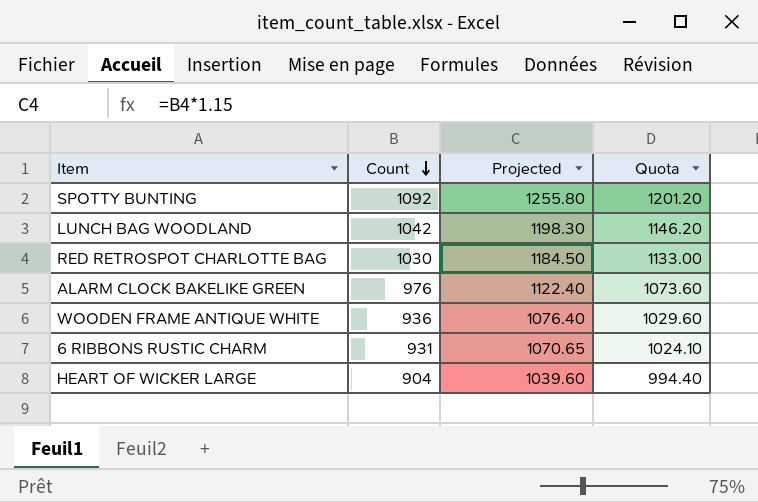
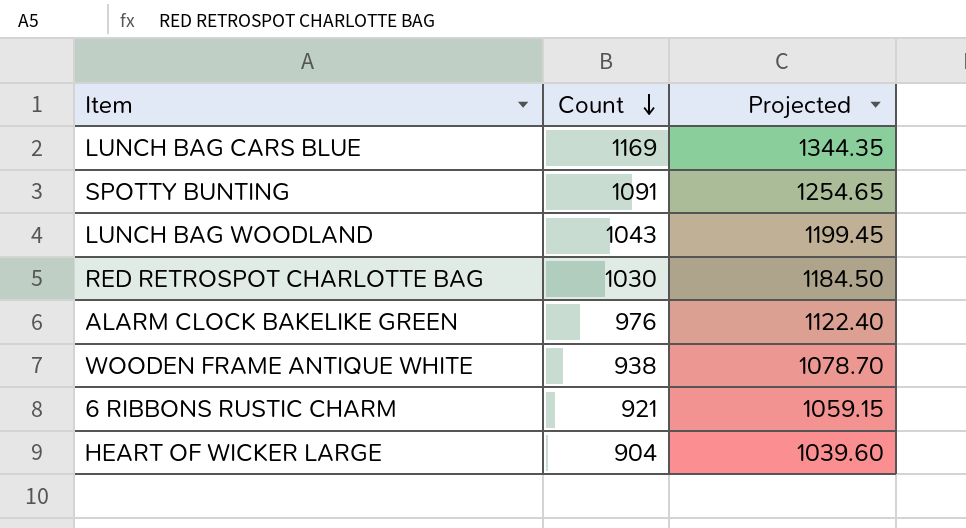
column Quota | formula: [Count] * 1.1 -> none
row LUNCH BAG CARS BLUE: none -> 1169 | 1344.35
SPOTTY BUNTING | Count: 1092 -> 1091
SPOTTY BUNTING | Projected: 1255.80 -> 1254.65
LUNCH BAG WOODLAND | Count: 1042 -> 1043
LUNCH BAG WOODLAND | Projected: 1198.30 -> 1199.45
WOODEN FRAME ANTIQUE WHITE | Count: 936 -> 938
WOODEN FRAME ANTIQUE WHITE | Projected: 1076.40 -> 1078.70
6 RIBBONS RUSTIC CHARM | Count: 931 -> 921
6 RIBBONS RUSTIC CHARM | Projected: 1070.65 -> 1059.15

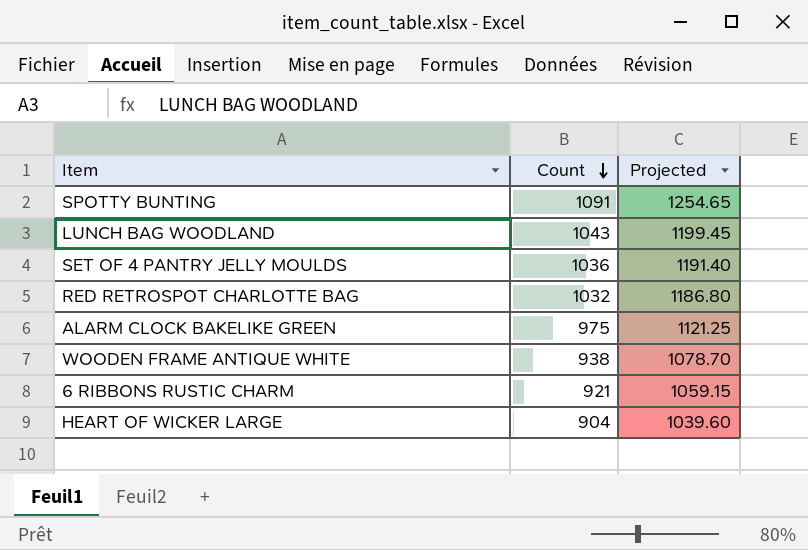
row LUNCH BAG CARS BLUE: 1169 | 1344.35 -> none
row SET OF 4 PANTRY JELLY MOULDS: none -> 1036 | 1191.40
RED RETROSPOT CHARLOTTE BAG | Count: 1030 -> 1032
RED RETROSPOT CHARLOTTE BAG | Projected: 1184.50 -> 1186.80
ALARM CLOCK BAKELIKE GREEN | Count: 976 -> 975
ALARM CLOCK BAKELIKE GREEN | Projected: 1122.40 -> 1121.25

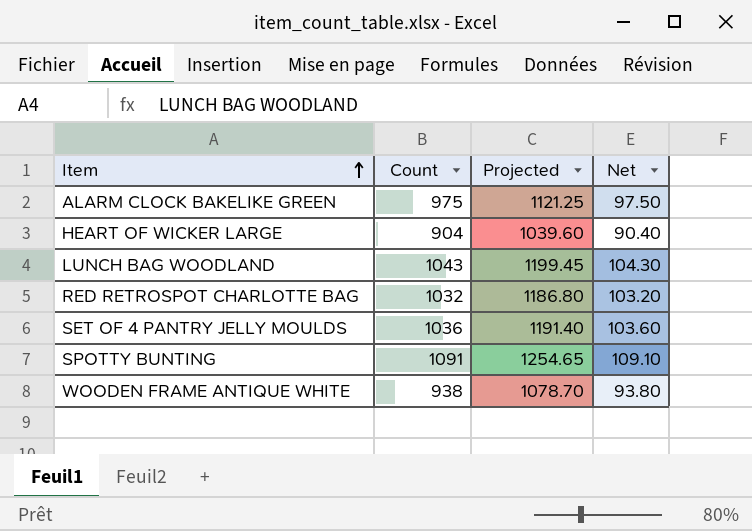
row order: Count descending -> Item ascending
column Net | formula: none -> [Count] * 0.1
row 6 RIBBONS RUSTIC CHARM: 921 | 1059.15 -> none

